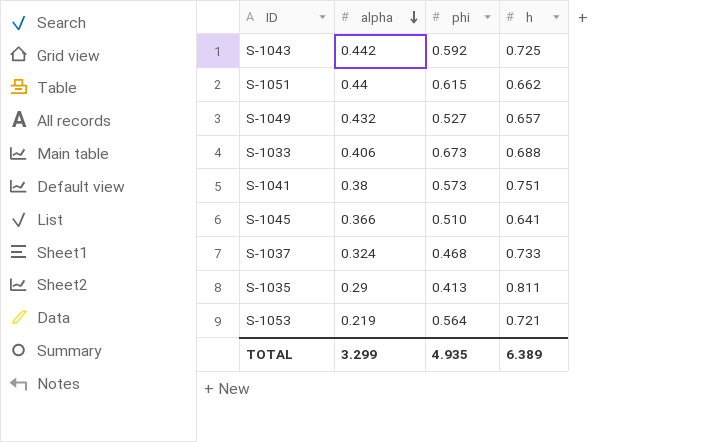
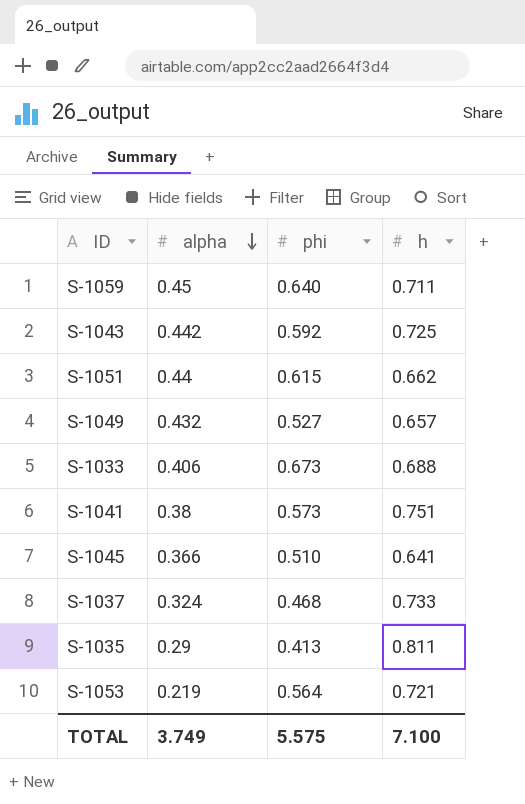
row S-1059: none -> 0.45 | 0.640 | 0.711
TOTAL | alpha: 3.299 -> 3.749
TOTAL | phi: 4.935 -> 5.575
TOTAL | h: 6.389 -> 7.100

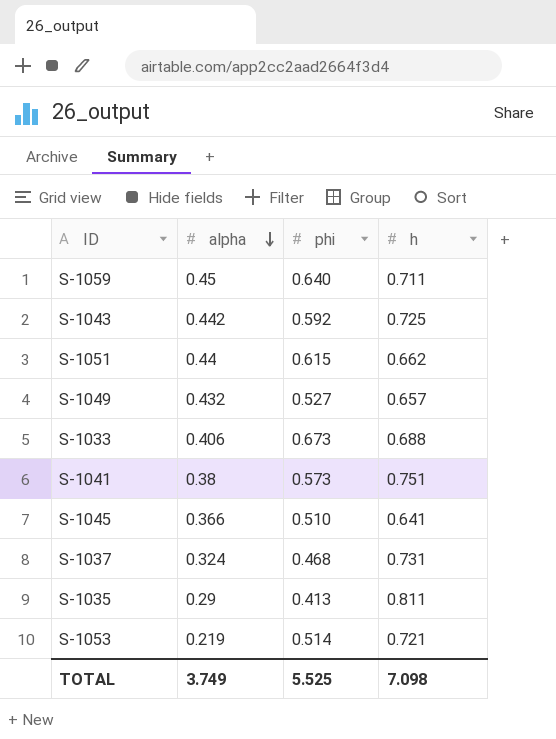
S-1037 | h: 0.733 -> 0.731
S-1053 | phi: 0.564 -> 0.514
TOTAL | phi: 5.575 -> 5.525
TOTAL | h: 7.100 -> 7.098

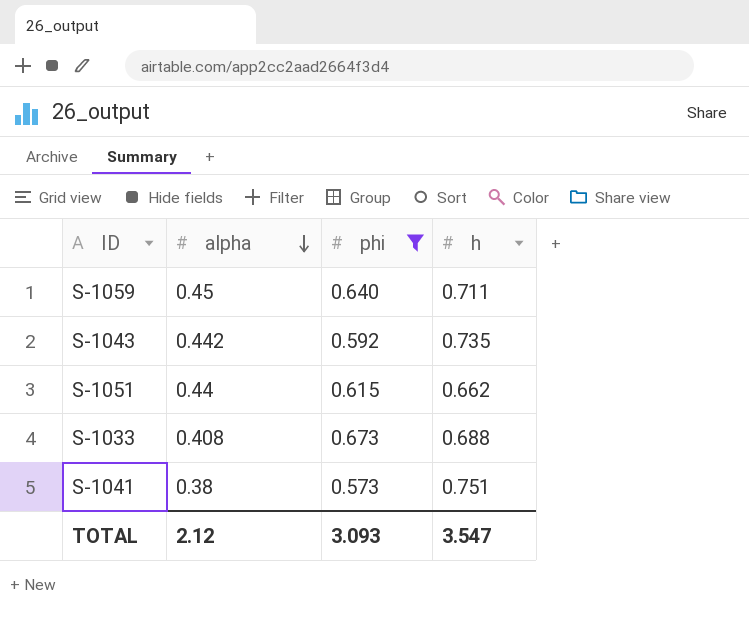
filter: none -> phi >= 0.573
S-1043 | h: 0.725 -> 0.735
S-1033 | alpha: 0.406 -> 0.408
TOTAL | alpha: 3.749 -> 2.12
TOTAL | phi: 5.525 -> 3.093
TOTAL | h: 7.098 -> 3.547

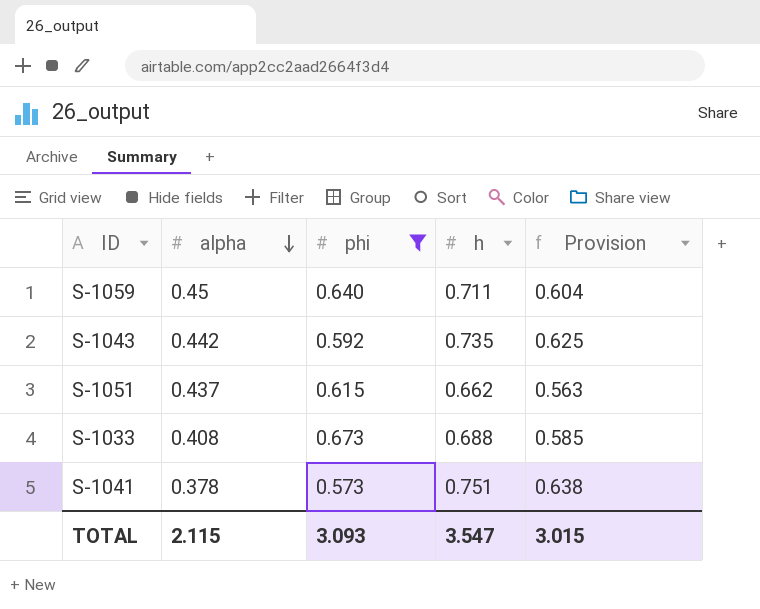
column Provision | formula: none -> [h] * 0.85
S-1051 | alpha: 0.44 -> 0.437
S-1041 | alpha: 0.38 -> 0.378
TOTAL | alpha: 2.12 -> 2.115

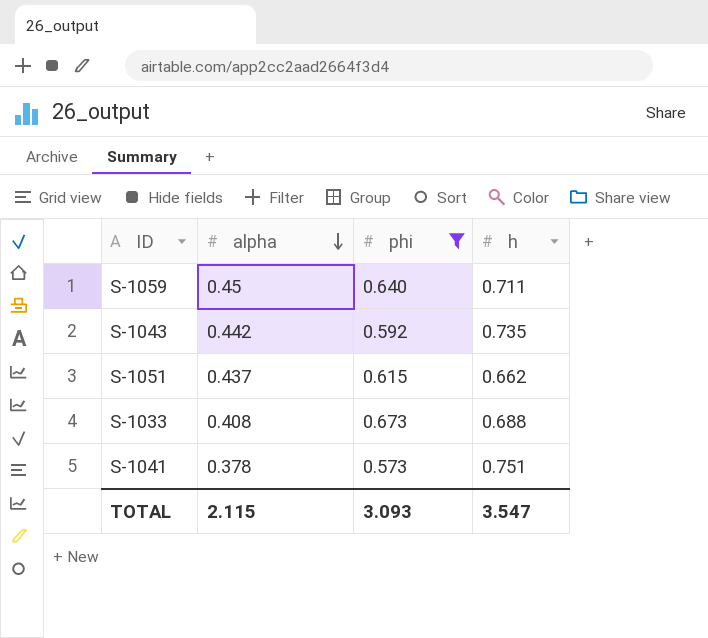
column Provision | formula: [h] * 0.85 -> none

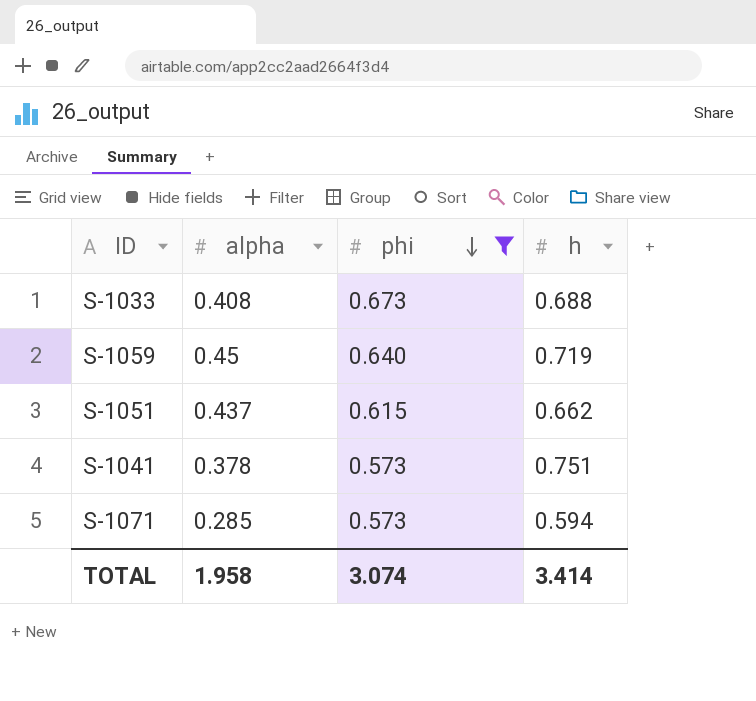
row order: alpha descending -> phi descending
row S-1043: 0.442 | 0.592 | 0.735 -> none
S-1059 | h: 0.711 -> 0.719
row S-1071: none -> 0.285 | 0.573 | 0.594
TOTAL | alpha: 2.115 -> 1.958
TOTAL | phi: 3.093 -> 3.074
TOTAL | h: 3.547 -> 3.414

